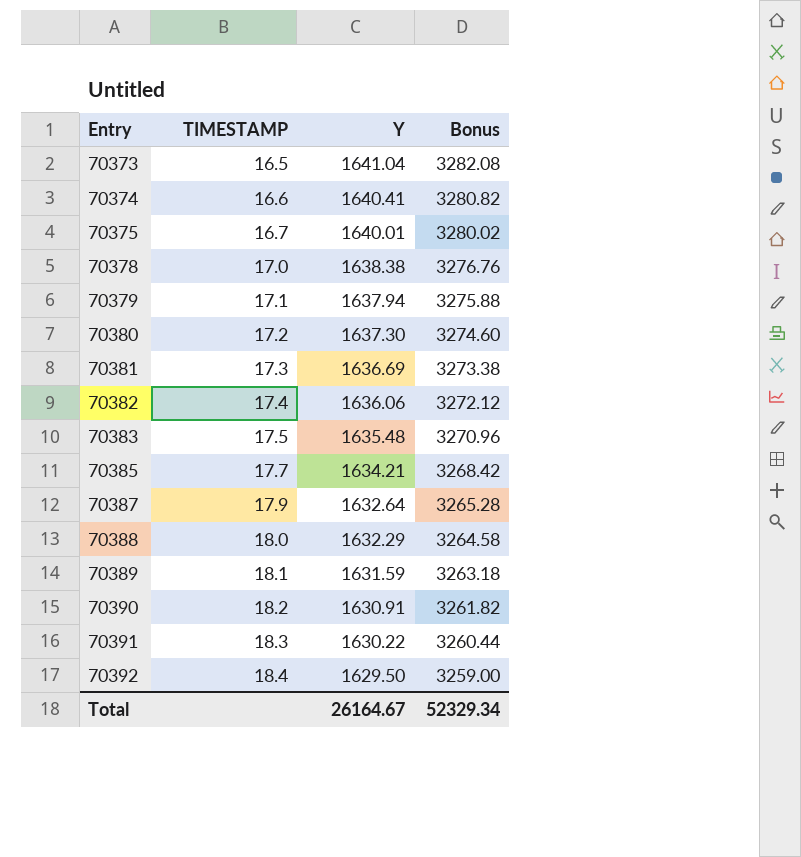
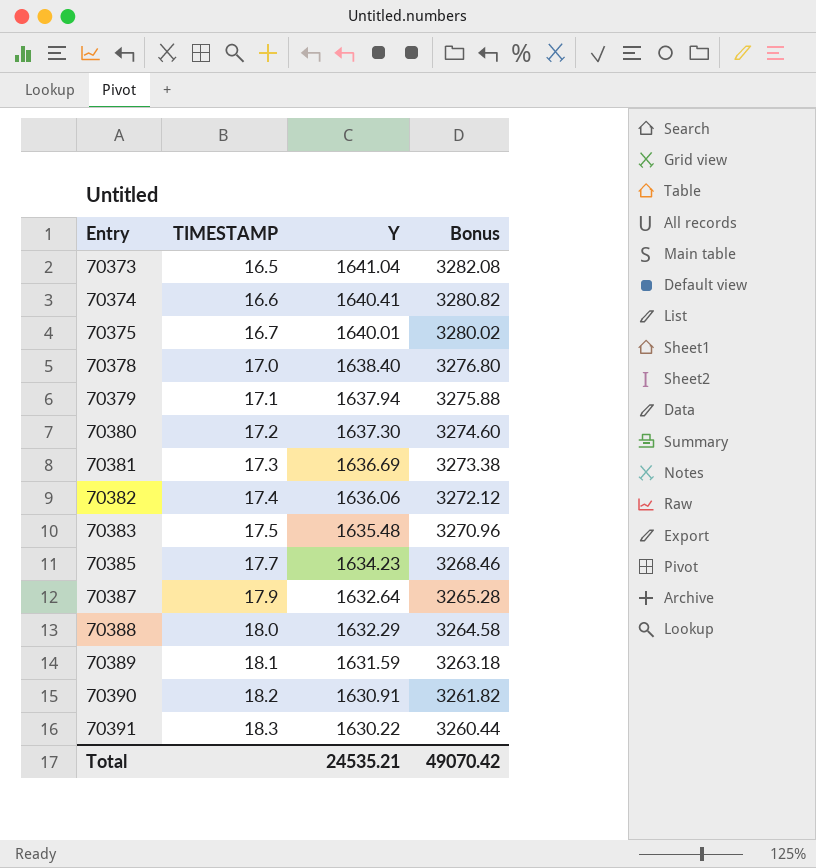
row 70392: 18.4 | 1629.50 | 3259.00 -> none
70378 | Y: 1638.38 -> 1638.40
70378 | Bonus: 3276.76 -> 3276.80
70385 | Y: 1634.21 -> 1634.23
70385 | Bonus: 3268.42 -> 3268.46
Total | Y: 26164.67 -> 24535.21
Total | Bonus: 52329.34 -> 49070.42

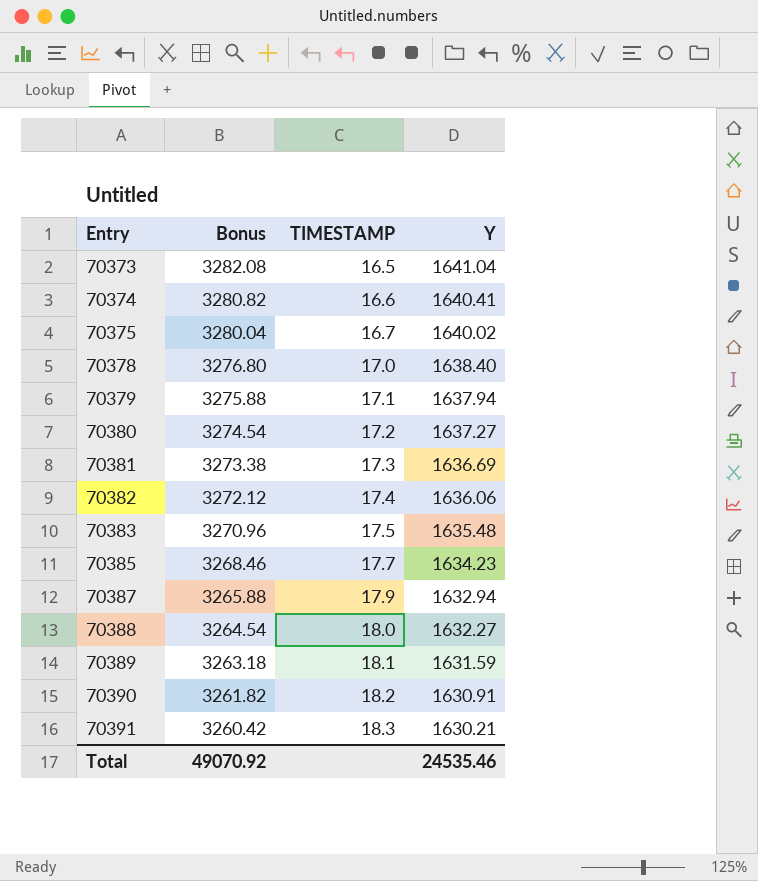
column Bonus | position: 4 -> 2
70375 | Bonus: 3280.02 -> 3280.04
70375 | Y: 1640.01 -> 1640.02
70380 | Bonus: 3274.60 -> 3274.54
70380 | Y: 1637.30 -> 1637.27
70387 | Bonus: 3265.28 -> 3265.88
70387 | Y: 1632.64 -> 1632.94
70388 | Bonus: 3264.58 -> 3264.54
70388 | Y: 1632.29 -> 1632.27
70391 | Bonus: 3260.44 -> 3260.42
70391 | Y: 1630.22 -> 1630.21
Total | Bonus: 49070.42 -> 49070.92
Total | Y: 24535.21 -> 24535.46

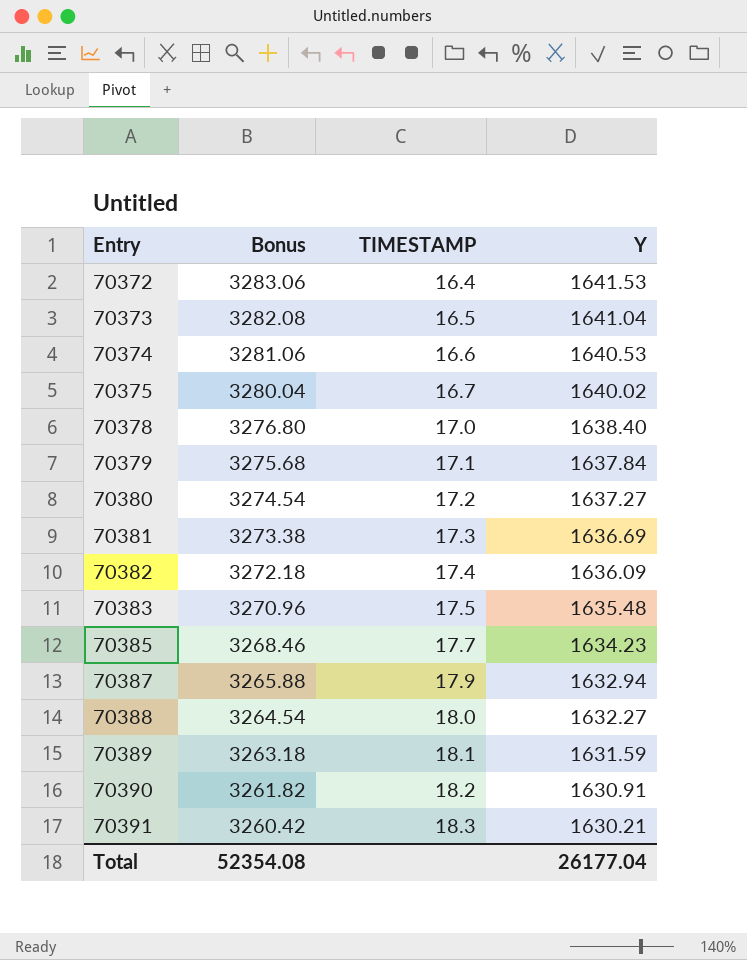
row 70372: none -> 3283.06 | 16.4 | 1641.53
70374 | Bonus: 3280.82 -> 3281.06
70374 | Y: 1640.41 -> 1640.53
70379 | Bonus: 3275.88 -> 3275.68
70379 | Y: 1637.94 -> 1637.84
70382 | Bonus: 3272.12 -> 3272.18
70382 | Y: 1636.06 -> 1636.09
Total | Bonus: 49070.92 -> 52354.08
Total | Y: 24535.46 -> 26177.04

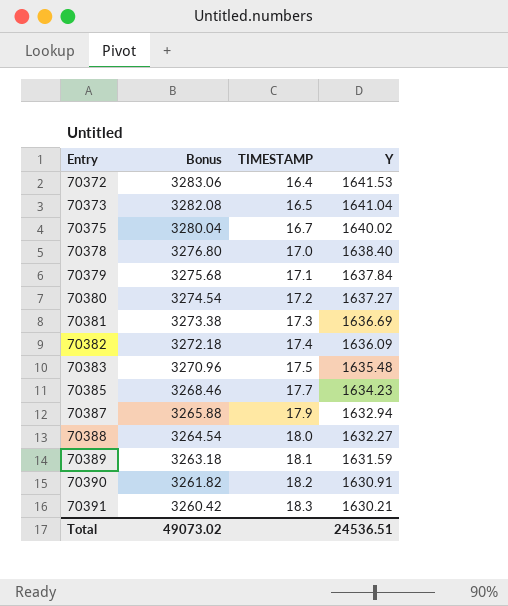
row 70374: 3281.06 | 16.6 | 1640.53 -> none
Total | Bonus: 52354.08 -> 49073.02
Total | Y: 26177.04 -> 24536.51

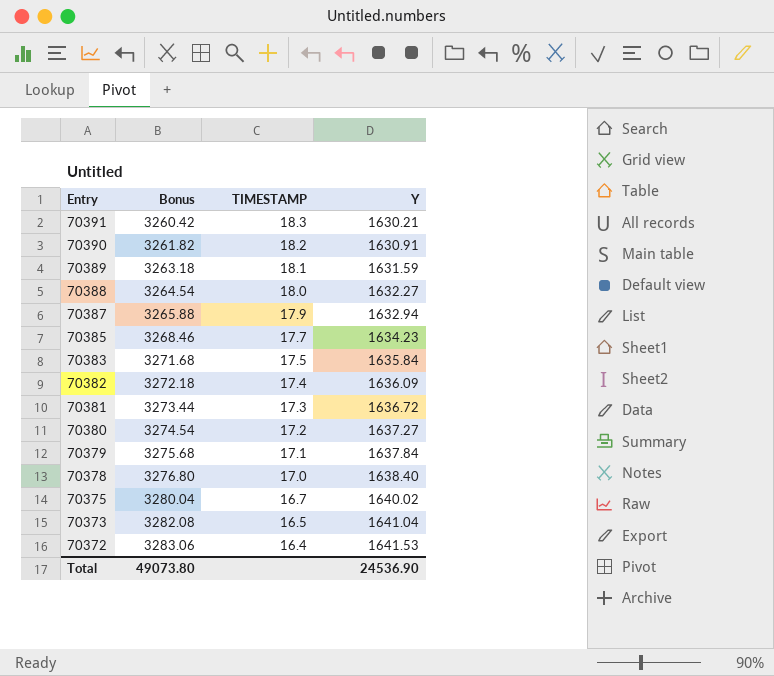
row order: Entry ascending -> Entry descending
70383 | Bonus: 3270.96 -> 3271.68
70383 | Y: 1635.48 -> 1635.84
70381 | Bonus: 3273.38 -> 3273.44
70381 | Y: 1636.69 -> 1636.72
Total | Bonus: 49073.02 -> 49073.80
Total | Y: 24536.51 -> 24536.90

